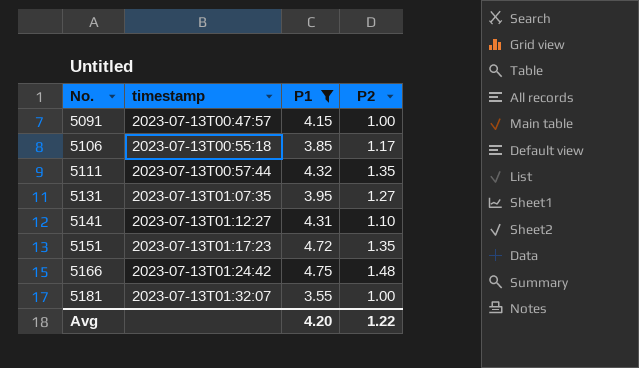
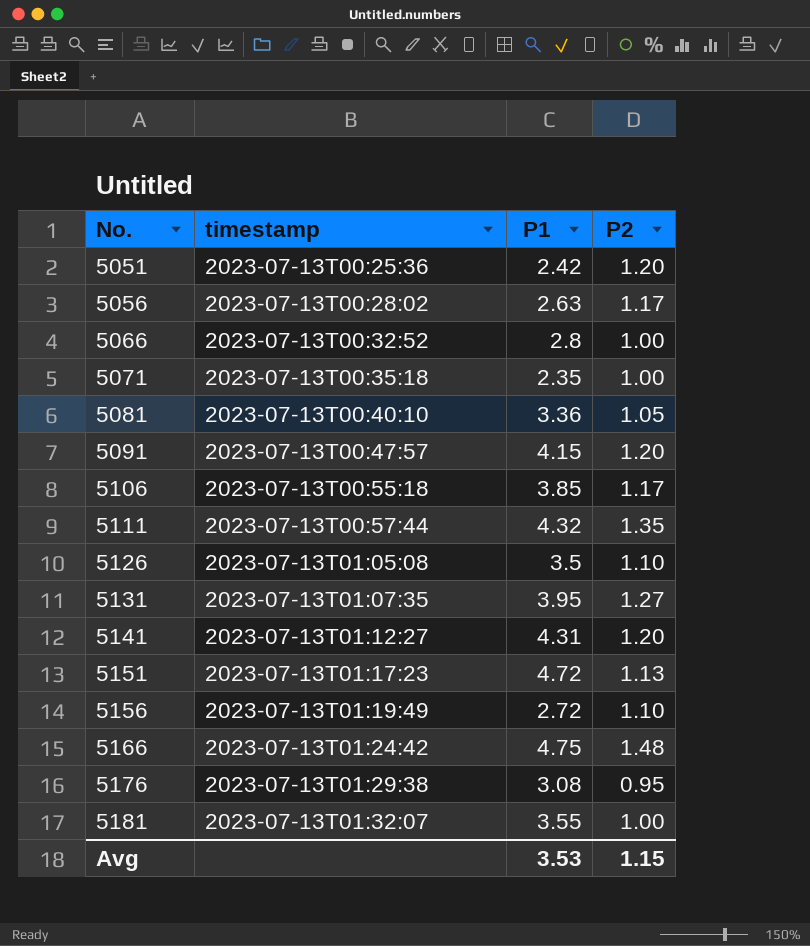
filter: P1 >= 3.55 -> none
5091 | P2: 1.00 -> 1.20
5141 | P2: 1.10 -> 1.20
5151 | P2: 1.35 -> 1.13
Avg | P1: 4.20 -> 3.53
Avg | P2: 1.22 -> 1.15

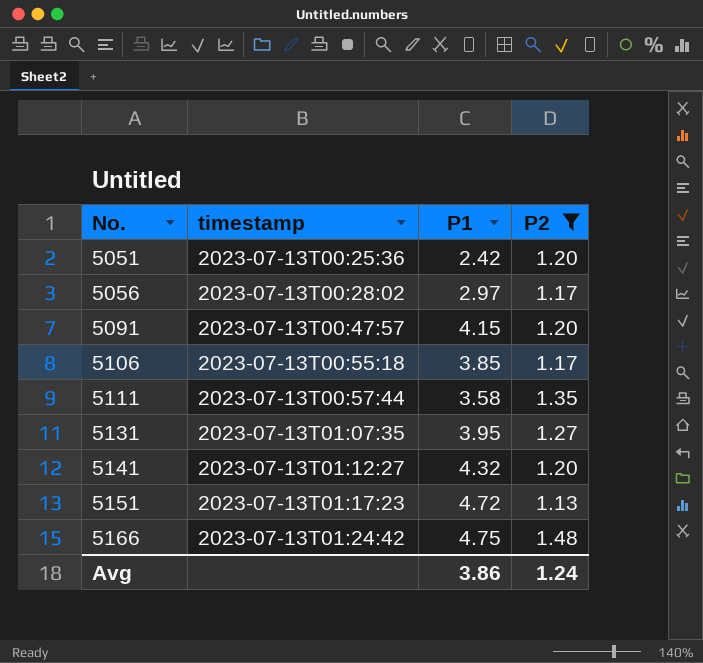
filter: none -> P2 >= 1.13
5056 | P1: 2.63 -> 2.97
5111 | P1: 4.32 -> 3.58
5141 | P1: 4.31 -> 4.32
Avg | P1: 3.53 -> 3.86
Avg | P2: 1.15 -> 1.24

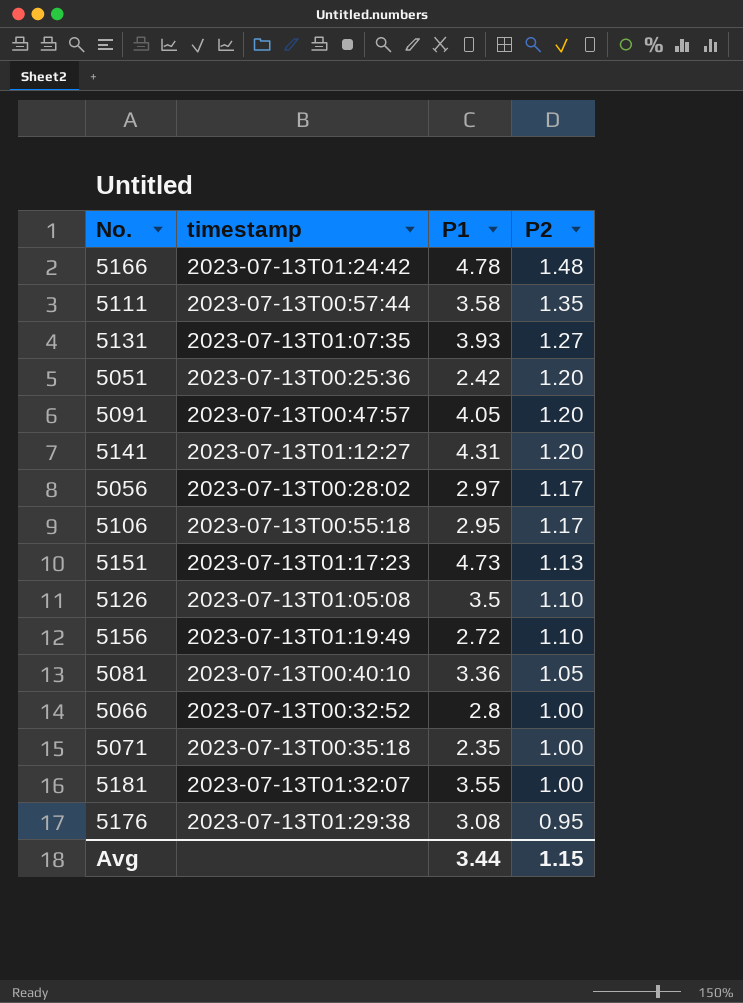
filter: P2 >= 1.13 -> none
row order: No. ascending -> P2 descending
5166 | P1: 4.75 -> 4.78
5131 | P1: 3.95 -> 3.93
5091 | P1: 4.15 -> 4.05
5141 | P1: 4.32 -> 4.31
5106 | P1: 3.85 -> 2.95
5151 | P1: 4.72 -> 4.73
Avg | P1: 3.86 -> 3.44
Avg | P2: 1.24 -> 1.15

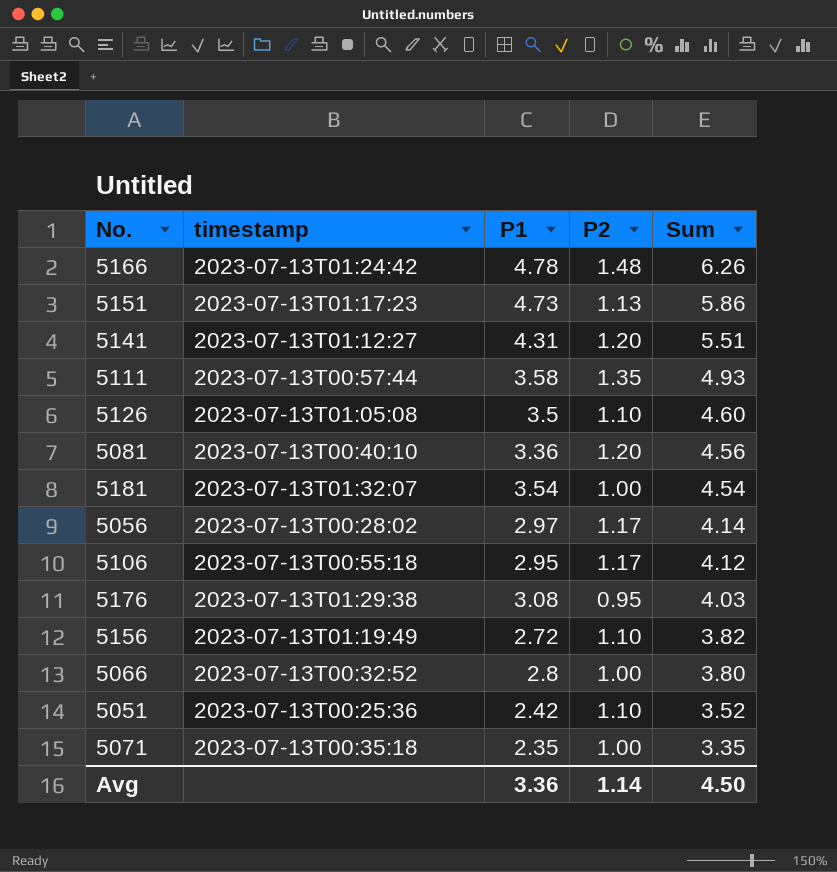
row order: P2 descending -> Sum descending
column Sum | formula: none -> [P1] + [P2]
row 5131: 2023-07-13T01:07:35 | 3.93 | 1.27 -> none
row 5091: 2023-07-13T00:47:57 | 4.05 | 1.20 -> none
5081 | P2: 1.05 -> 1.20
5181 | P1: 3.55 -> 3.54
5051 | P2: 1.20 -> 1.10
Avg | P1: 3.44 -> 3.36
Avg | P2: 1.15 -> 1.14

